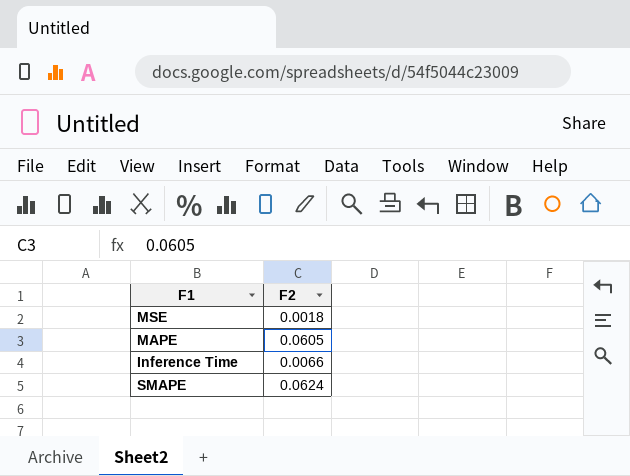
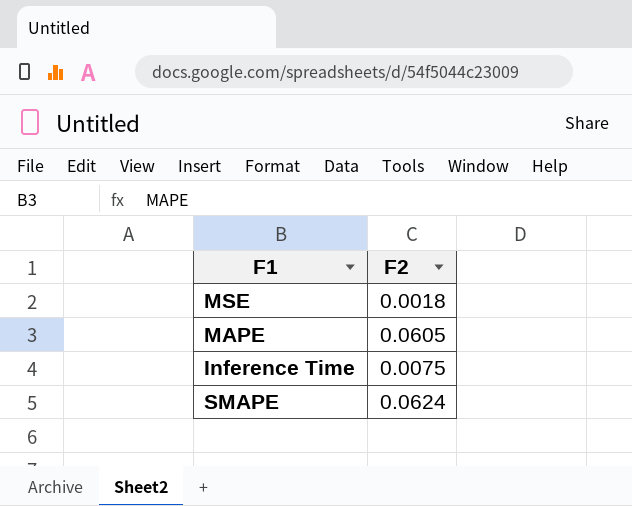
Inference Time | F2: 0.0066 -> 0.0075

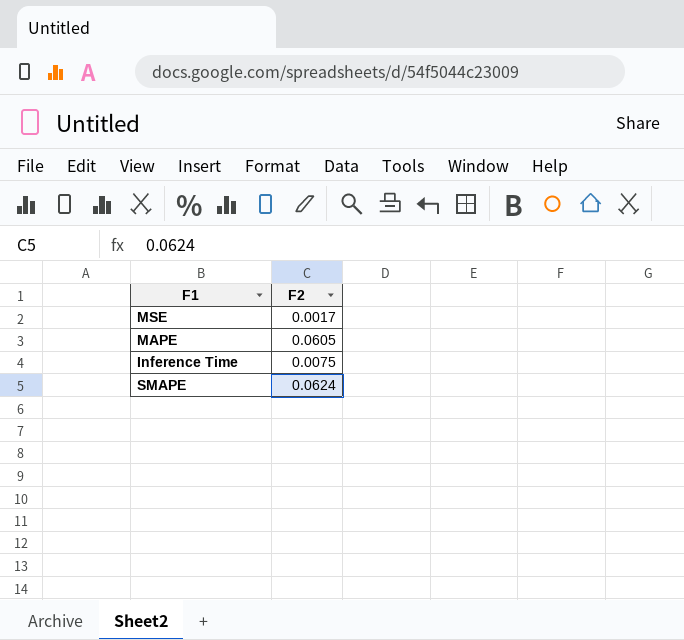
MSE | F2: 0.0018 -> 0.0017

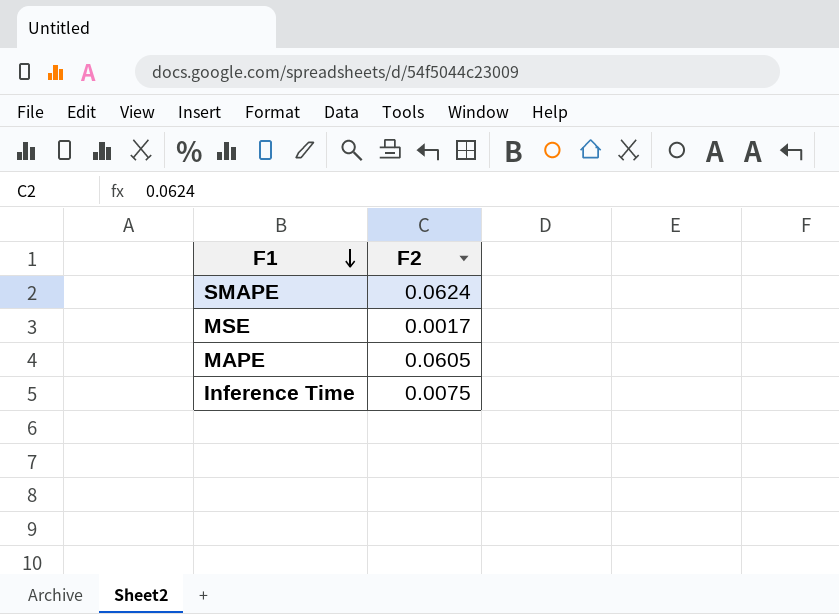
row order: none -> F1 descending

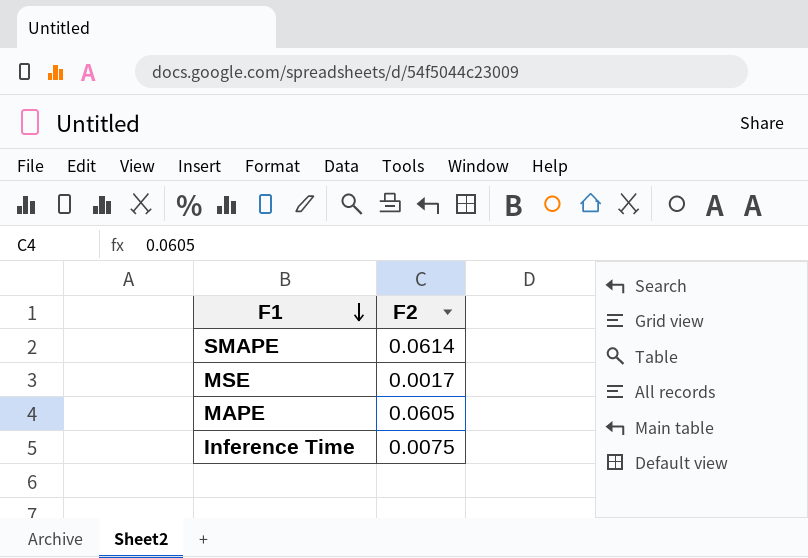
SMAPE | F2: 0.0624 -> 0.0614

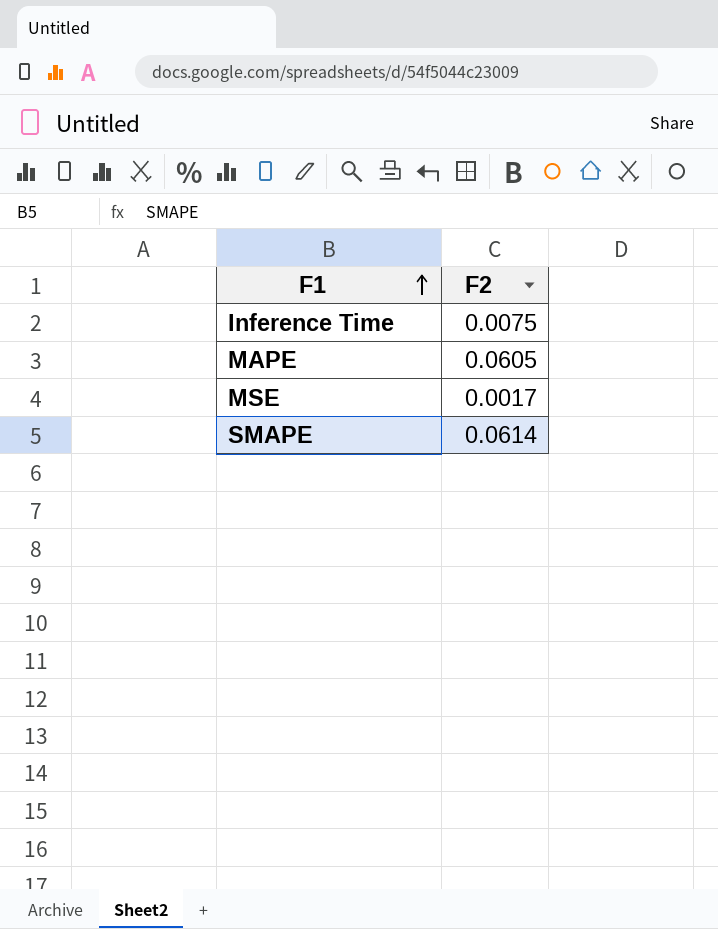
row order: F1 descending -> F1 ascending

